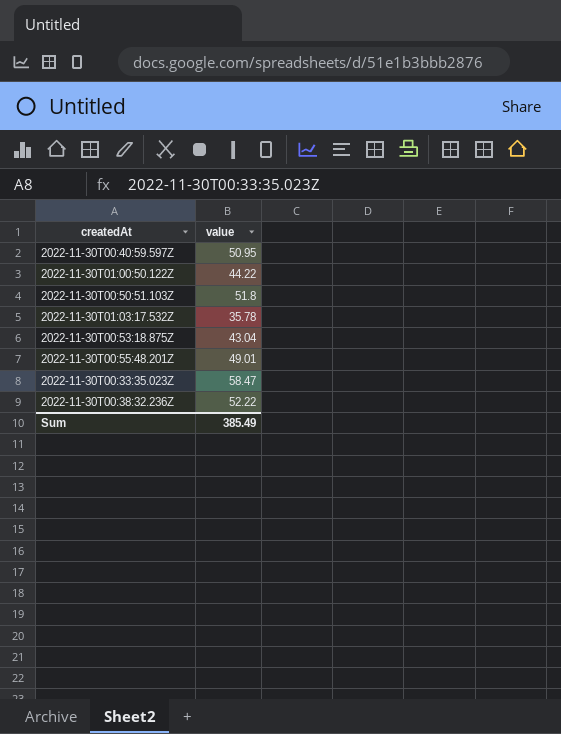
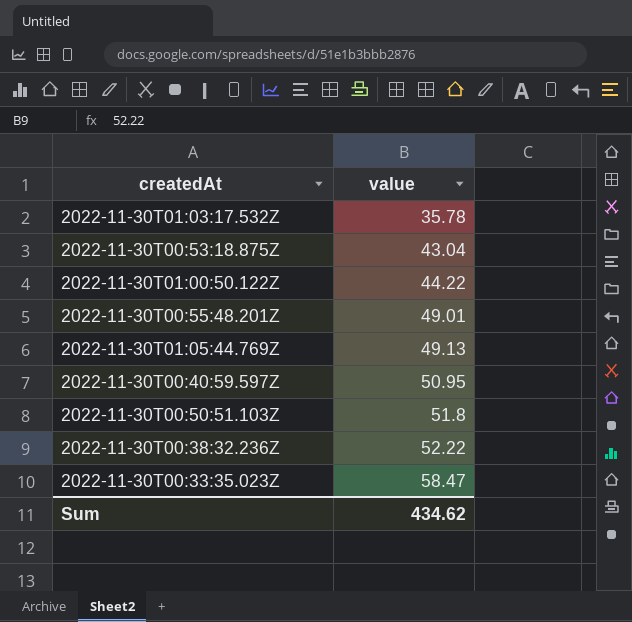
row order: none -> value ascending
row 2022-11-30T01:05:44.769Z: none -> 49.13
Sum | value: 385.49 -> 434.62

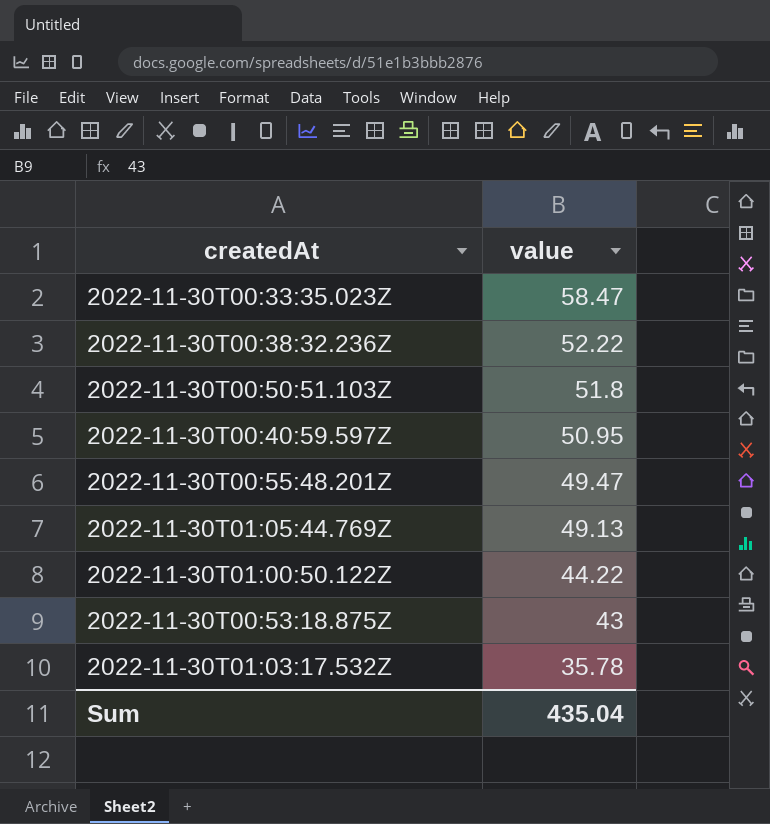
row order: value ascending -> value descending
2022-11-30T00:55:48.201Z | value: 49.01 -> 49.47
2022-11-30T00:53:18.875Z | value: 43.04 -> 43
Sum | value: 434.62 -> 435.04

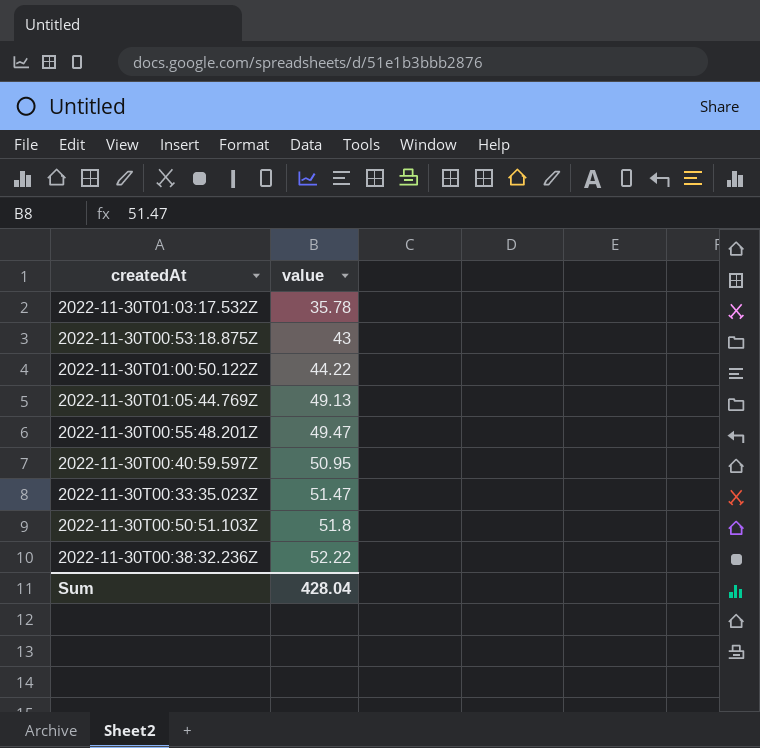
row order: value descending -> value ascending
2022-11-30T00:33:35.023Z | value: 58.47 -> 51.47
Sum | value: 435.04 -> 428.04

